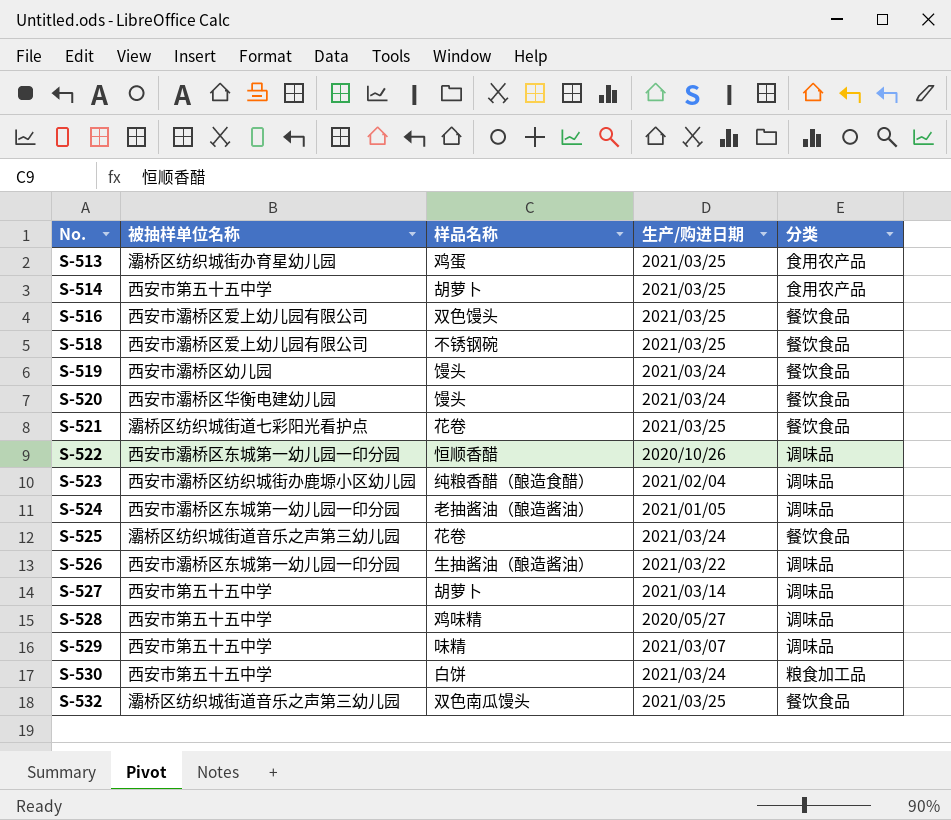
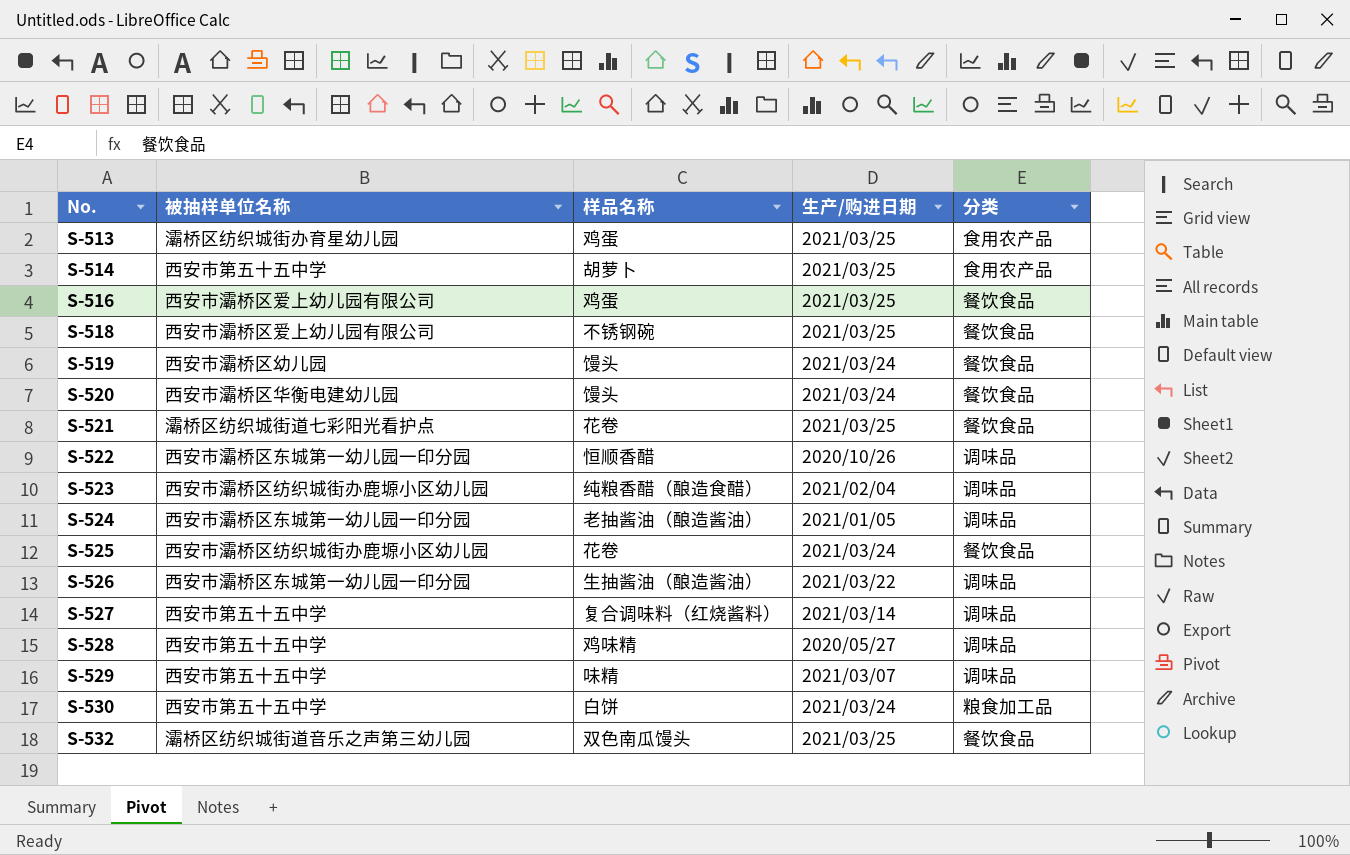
S-516 | 样品名称: 双色馒头 -> 鸡蛋
S-525 | 被抽样单位名称: 灞桥区纺织城街道音乐之声第三幼儿园 -> 西安市灞桥区纺织城街办鹿塬小区幼儿园
S-527 | 样品名称: 胡萝卜 -> 复合调味料（红烧酱料）

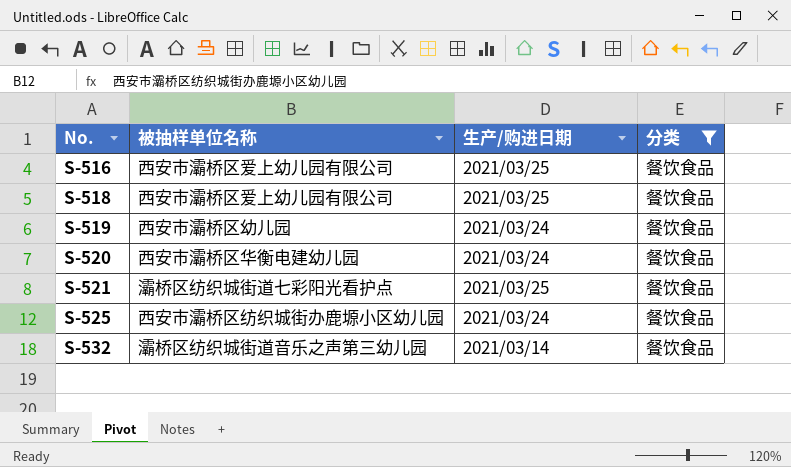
filter: none -> 分类 = 餐饮食品
column 样品名称 | position: 3 -> none
S-532 | 生产/购进日期: 2021/03/25 -> 2021/03/14

